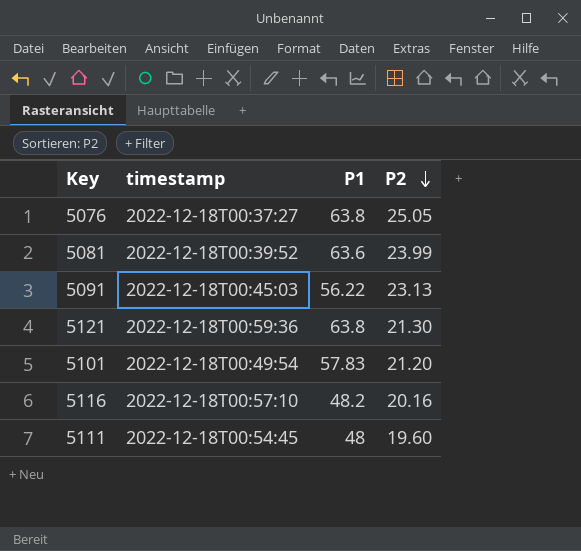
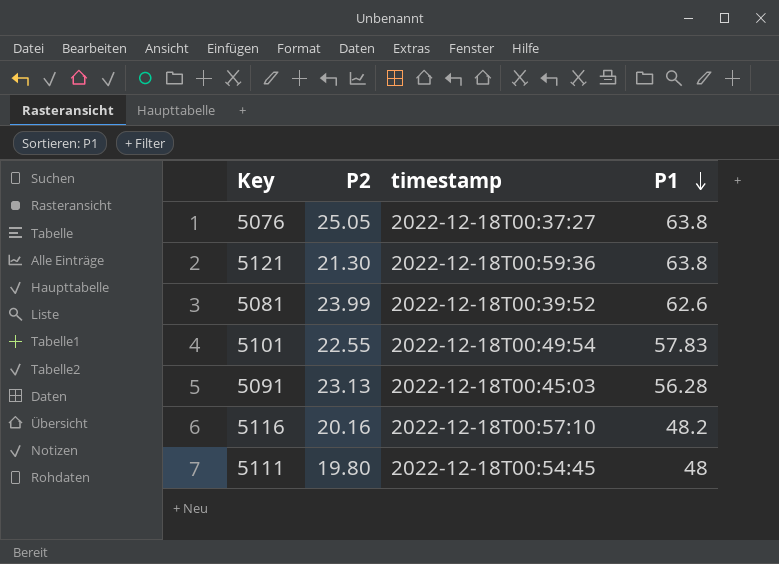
row order: P2 descending -> P1 descending
column P2 | position: 4 -> 2
5081 | P1: 63.6 -> 62.6
5101 | P2: 21.20 -> 22.55
5091 | P1: 56.22 -> 56.28
5111 | P2: 19.60 -> 19.80

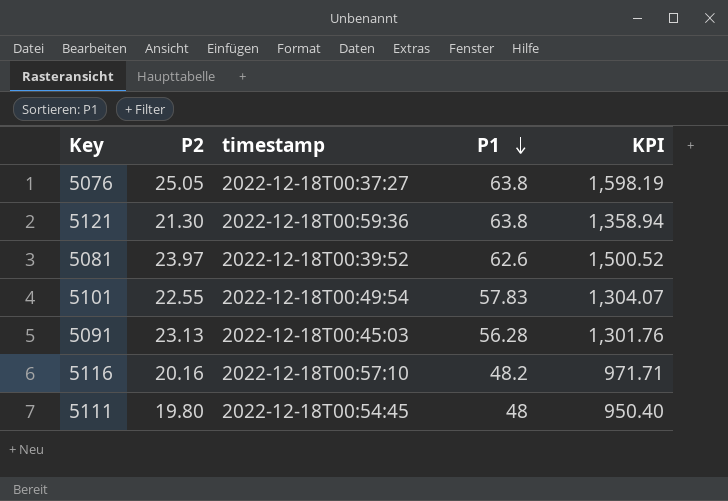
column KPI | formula: none -> [P2] * [P1]
5081 | P2: 23.99 -> 23.97

